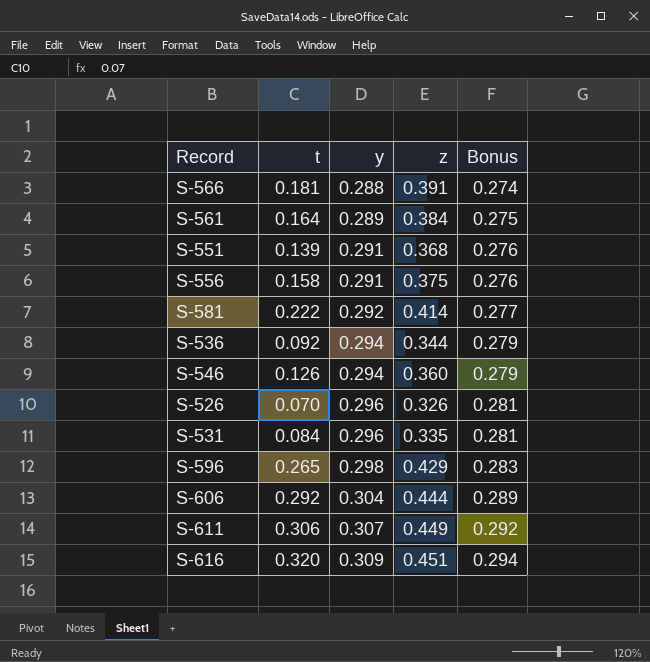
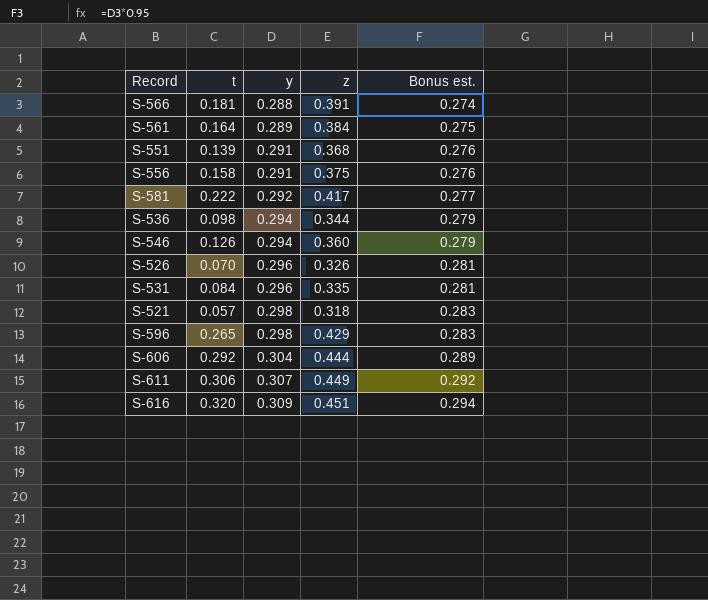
column name: Bonus -> Bonus est.
S-581 | z: 0.414 -> 0.417
S-536 | t: 0.092 -> 0.098
row S-521: none -> 0.057 | 0.298 | 0.318 | 0.283

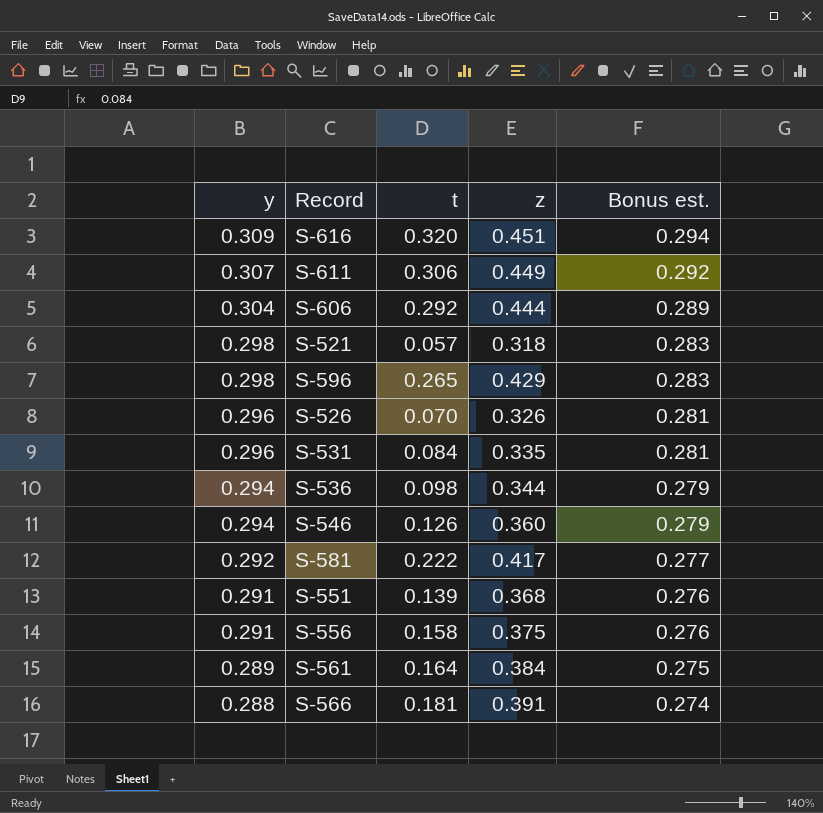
row order: y ascending -> y descending
column y | position: 3 -> 1

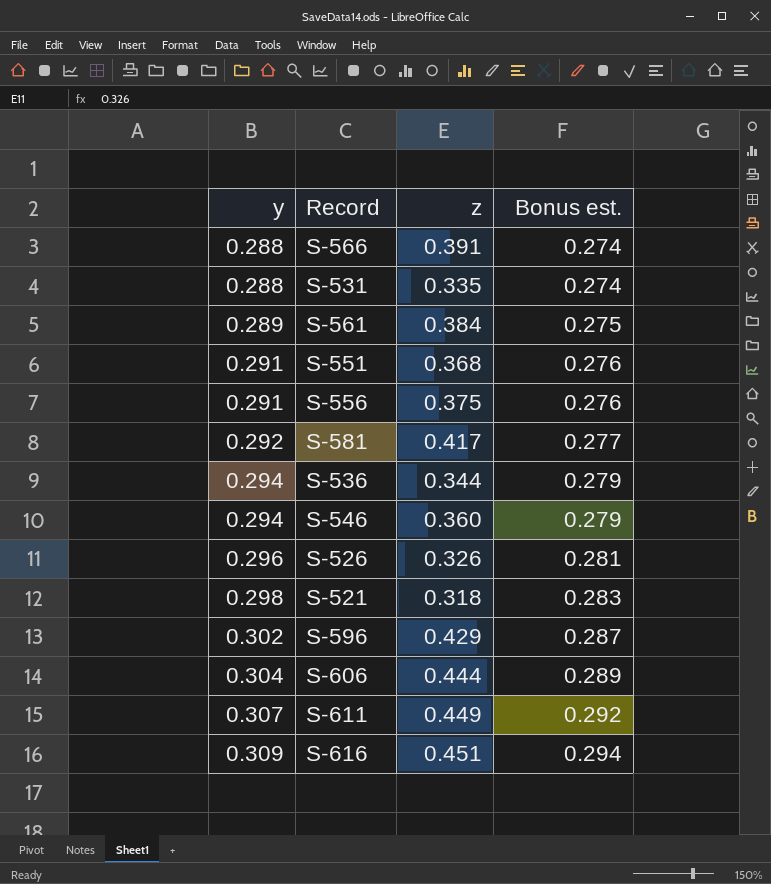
row order: y descending -> y ascending
column t | position: 3 -> none
S-531 | y: 0.296 -> 0.288
S-531 | Bonus est.: 0.281 -> 0.274
S-596 | y: 0.298 -> 0.302
S-596 | Bonus est.: 0.283 -> 0.287

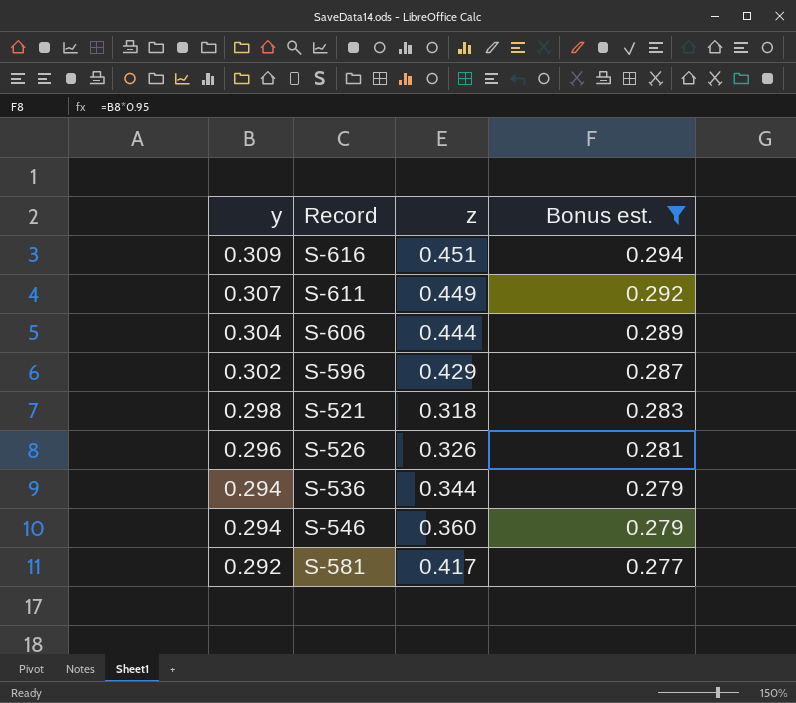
filter: none -> Bonus est. >= 0.277
row order: y ascending -> y descending

